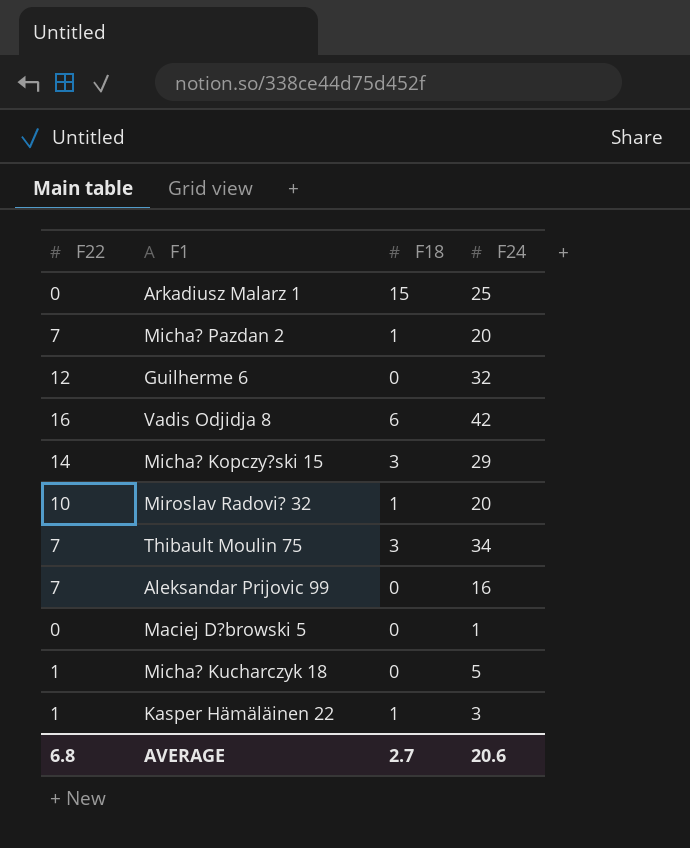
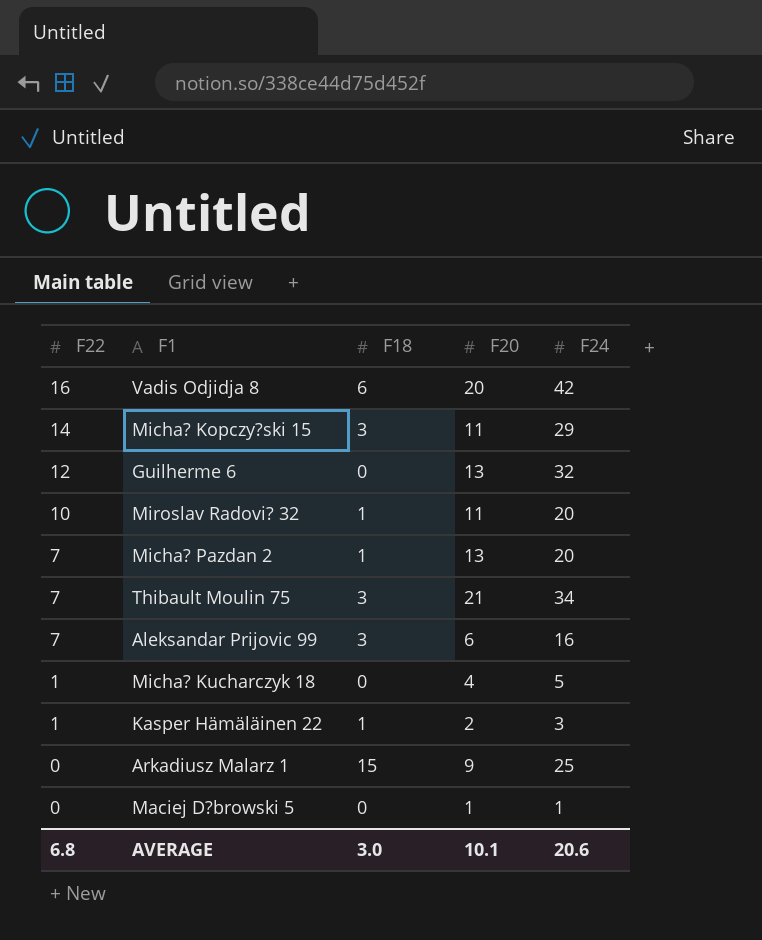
row order: none -> F22 descending
column F20 | position: none -> 4
Aleksandar Prijovic 99 | F18: 0 -> 3
AVERAGE | F18: 2.7 -> 3.0

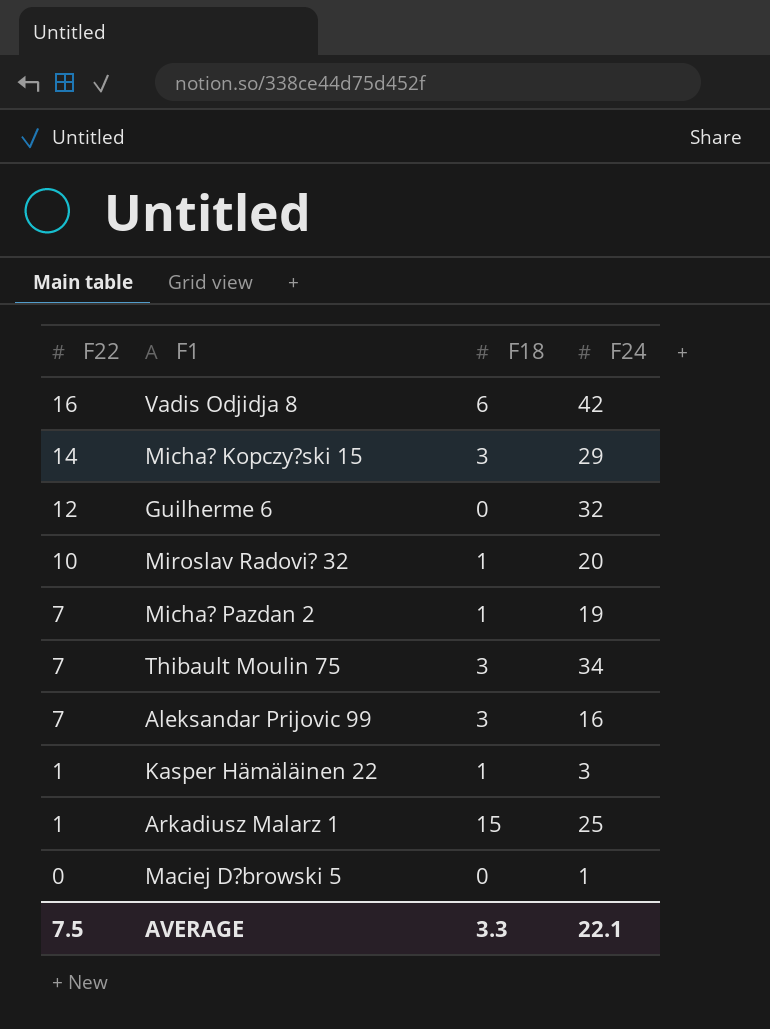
column F20 | position: 4 -> none
row Micha? Kucharczyk 18: 1 | 0 | 4 | 5 -> none
Micha? Pazdan 2 | F24: 20 -> 19
Arkadiusz Malarz 1 | F22: 0 -> 1
AVERAGE | F22: 6.8 -> 7.5
AVERAGE | F18: 3.0 -> 3.3
AVERAGE | F24: 20.6 -> 22.1

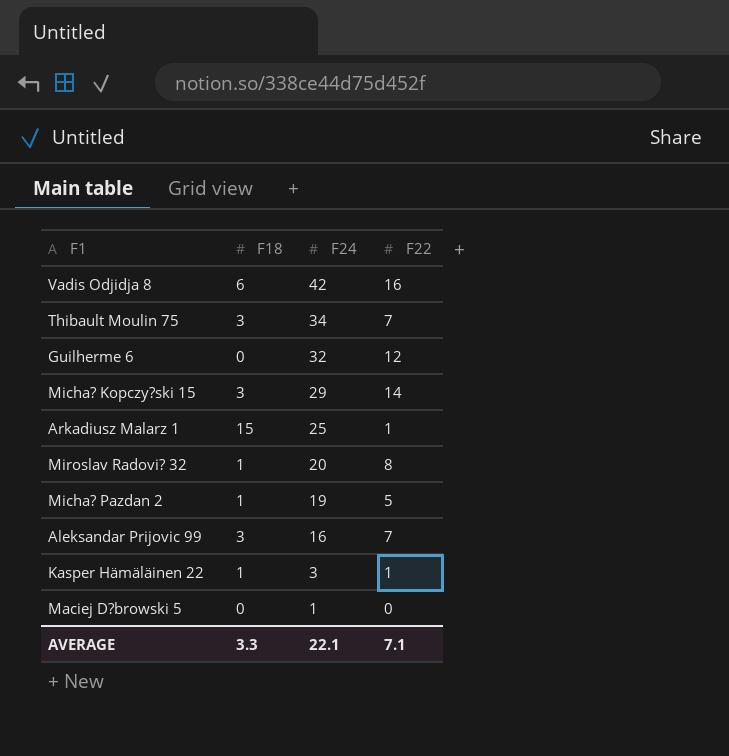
row order: F22 descending -> F24 descending
column F22 | position: 1 -> 4
Miroslav Radovi? 32 | F22: 10 -> 8
Micha? Pazdan 2 | F22: 7 -> 5
AVERAGE | F22: 7.5 -> 7.1

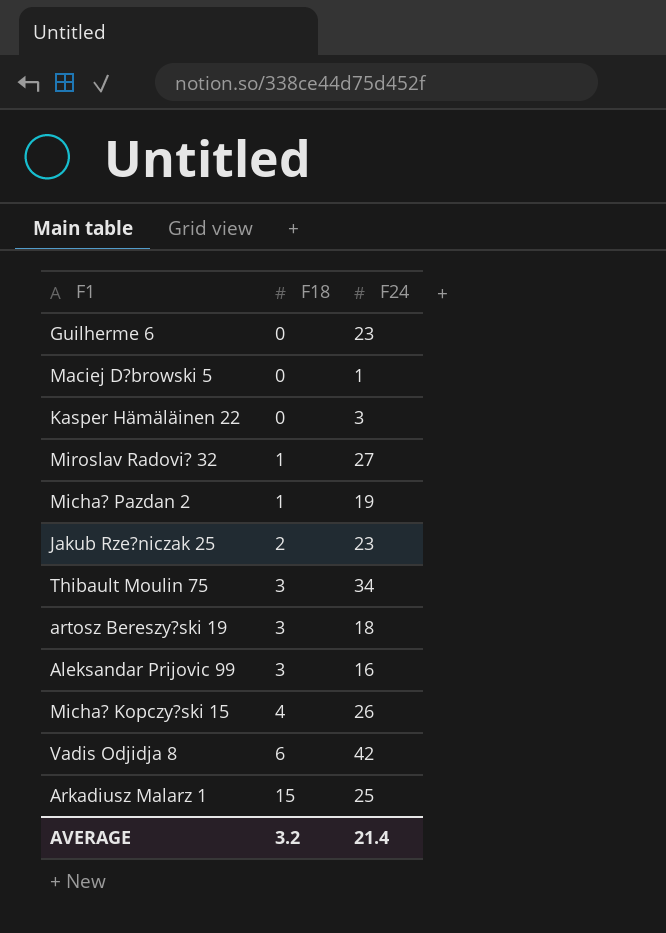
row order: F24 descending -> F18 ascending
column F22 | position: 4 -> none
Guilherme 6 | F24: 32 -> 23
Kasper Hämäläinen 22 | F18: 1 -> 0
Miroslav Radovi? 32 | F24: 20 -> 27
row Jakub Rze?niczak 25: none -> 2 | 23
row artosz Bereszy?ski 19: none -> 3 | 18
Micha? Kopczy?ski 15 | F18: 3 -> 4
Micha? Kopczy?ski 15 | F24: 29 -> 26
AVERAGE | F18: 3.3 -> 3.2
AVERAGE | F24: 22.1 -> 21.4

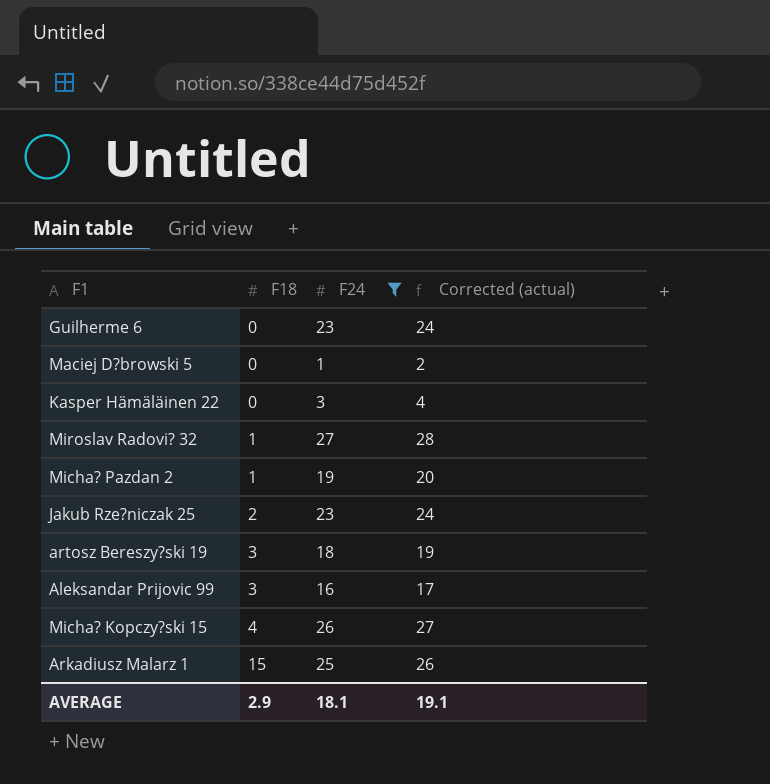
filter: none -> F24 <= 27
column Corrected (actual) | formula: none -> [F24] + 1
AVERAGE | F18: 3.2 -> 2.9
AVERAGE | F24: 21.4 -> 18.1

